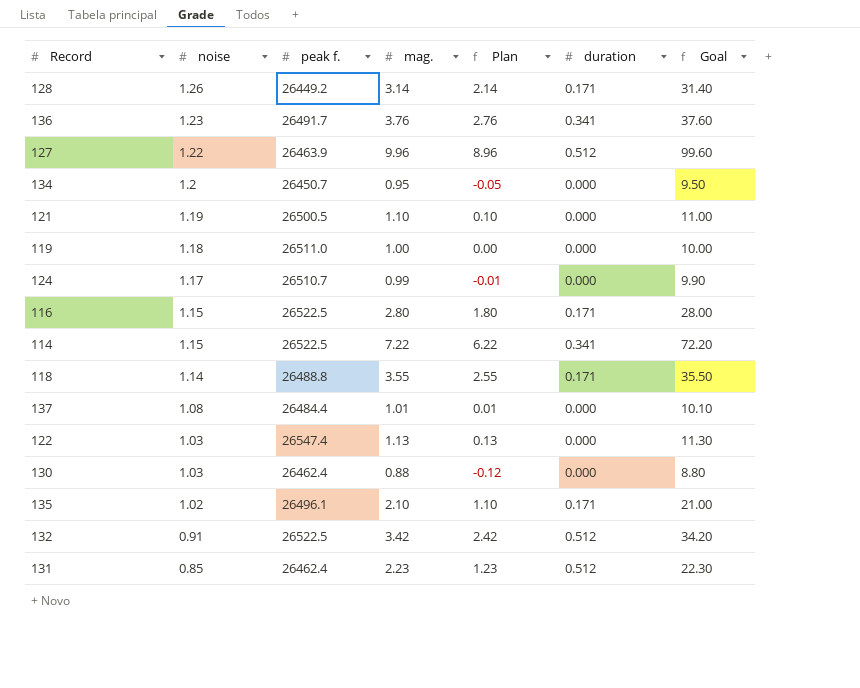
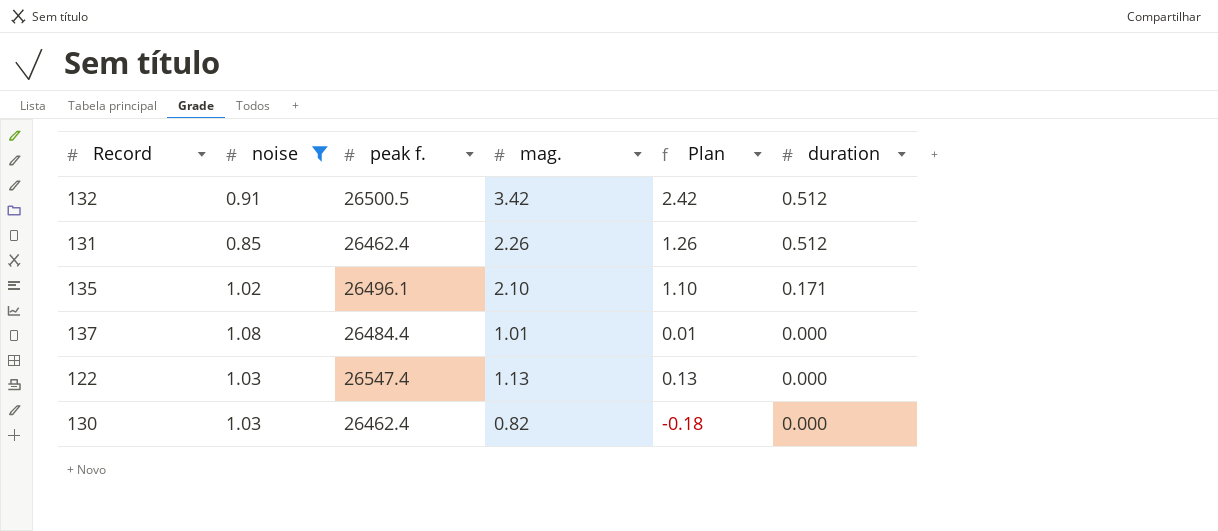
filter: none -> noise <= 1.08
row order: noise descending -> duration descending
column Goal | formula: [mag.] * 10 -> none
132 | peak f.: 26522.5 -> 26500.5
131 | mag.: 2.23 -> 2.26
131 | Plan: 1.23 -> 1.26
130 | mag.: 0.88 -> 0.82
130 | Plan: -0.12 -> -0.18

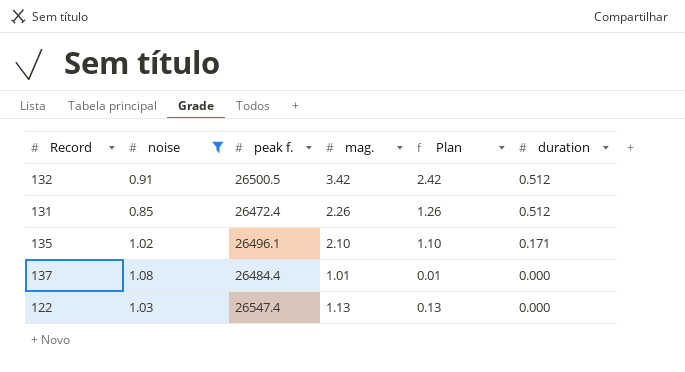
row 130: 1.03 | 26462.4 | 0.82 | -0.18 | 0.000 -> none
131 | peak f.: 26462.4 -> 26472.4

